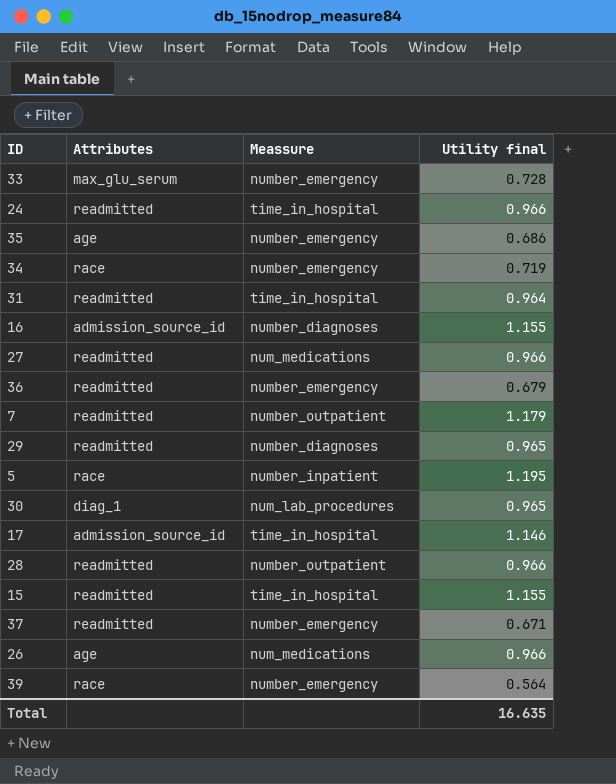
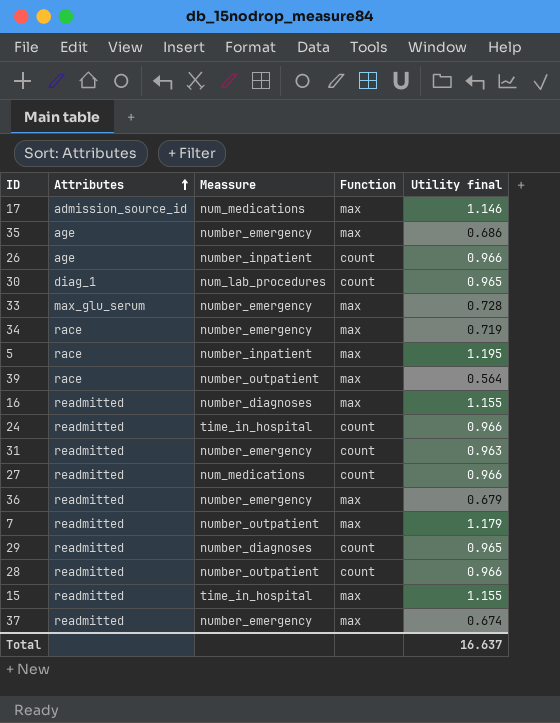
row order: none -> Attributes ascending
column Function | position: none -> 4
17 | Meassure: time_in_hospital -> num_medications
26 | Meassure: num_medications -> number_inpatient
39 | Meassure: number_emergency -> number_outpatient
16 | Attributes: admission_source_id -> readmitted
31 | Meassure: time_in_hospital -> number_emergency
31 | Utility final: 0.964 -> 0.963
37 | Utility final: 0.671 -> 0.674
Total | Utility final: 16.635 -> 16.637

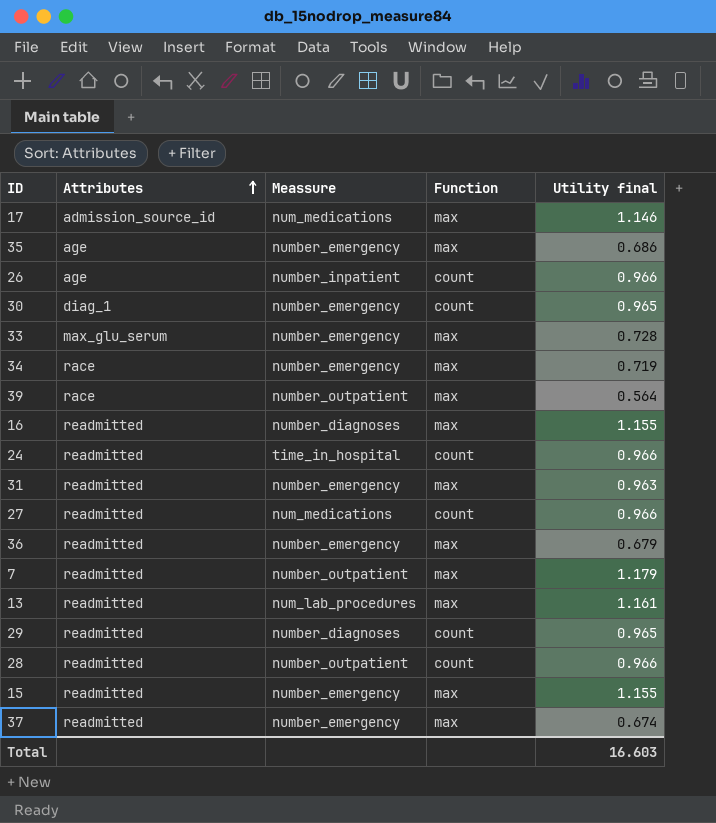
row 5: race | number_inpatient | max | 1.195 -> none
30 | Meassure: num_lab_procedures -> number_emergency
31 | Function: count -> max
row 13: none -> readmitted | num_lab_procedures | max | 1.161
15 | Meassure: time_in_hospital -> number_emergency
Total | Utility final: 16.637 -> 16.603

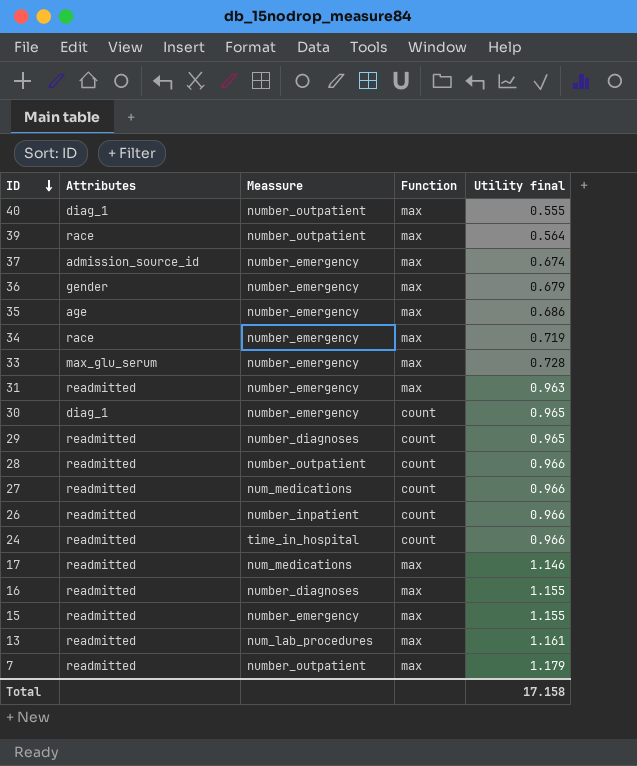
row order: Attributes ascending -> ID descending
row 40: none -> diag_1 | number_outpatient | max | 0.555
37 | Attributes: readmitted -> admission_source_id
36 | Attributes: readmitted -> gender
26 | Attributes: age -> readmitted
17 | Attributes: admission_source_id -> readmitted
Total | Utility final: 16.603 -> 17.158

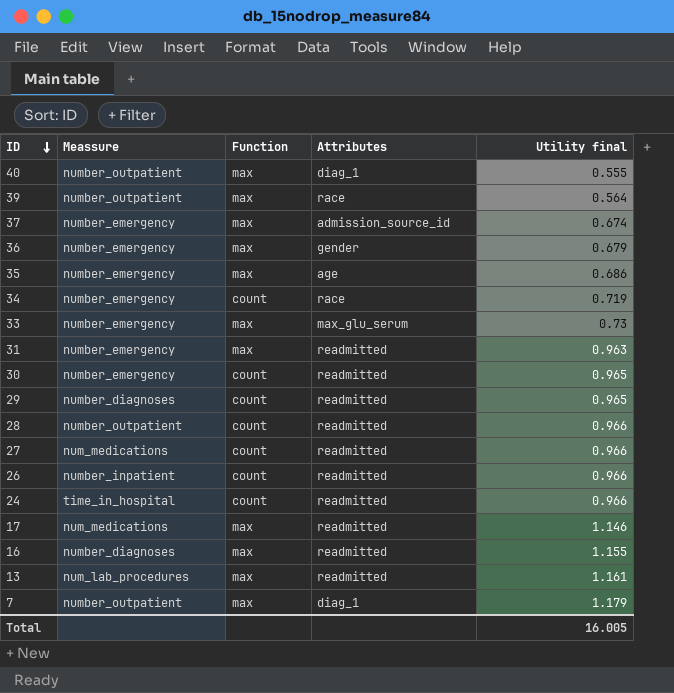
column Attributes | position: 2 -> 4
row 15: readmitted | number_emergency | max | 1.155 -> none
34 | Function: max -> count
33 | Utility final: 0.728 -> 0.73
30 | Attributes: diag_1 -> readmitted
7 | Attributes: readmitted -> diag_1
Total | Utility final: 17.158 -> 16.005

